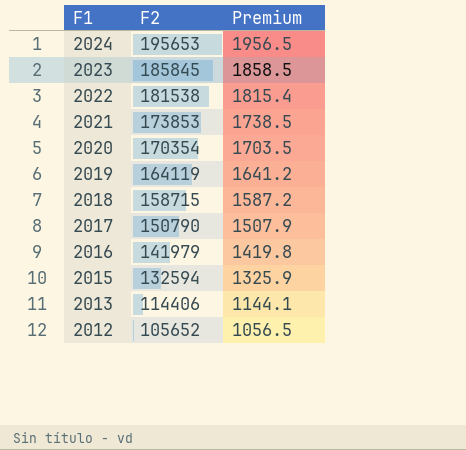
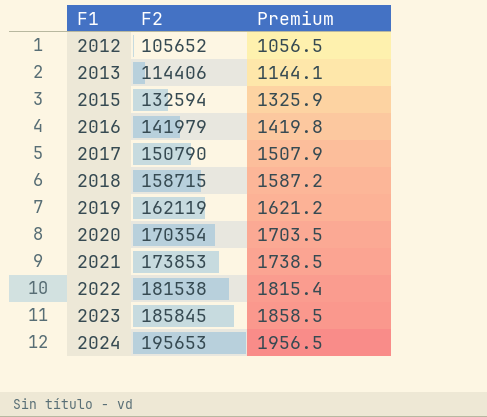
row order: F1 descending -> F1 ascending
2019 | F2: 164119 -> 162119
2019 | Premium: 1641.2 -> 1621.2

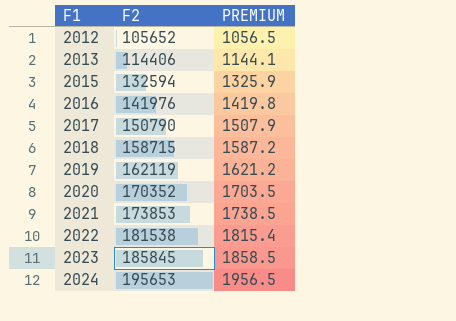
column name: Premium -> PREMIUM
2016 | F2: 141979 -> 141976
2020 | F2: 170354 -> 170352

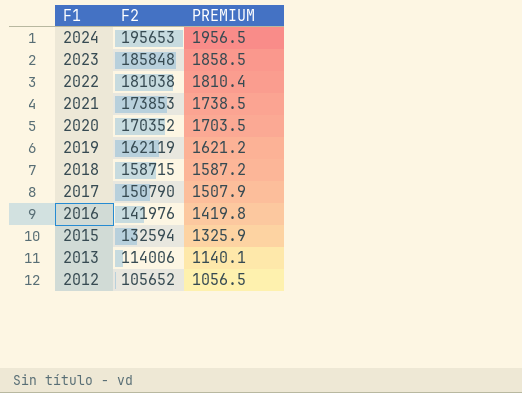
row order: F1 ascending -> F1 descending
2023 | F2: 185845 -> 185848
2022 | F2: 181538 -> 181038
2022 | PREMIUM: 1815.4 -> 1810.4
2013 | F2: 114406 -> 114006
2013 | PREMIUM: 1144.1 -> 1140.1

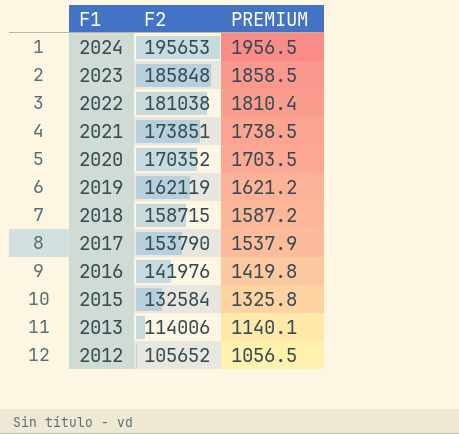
2021 | F2: 173853 -> 173851
2017 | F2: 150790 -> 153790
2017 | PREMIUM: 1507.9 -> 1537.9
2015 | F2: 132594 -> 132584
2015 | PREMIUM: 1325.9 -> 1325.8

